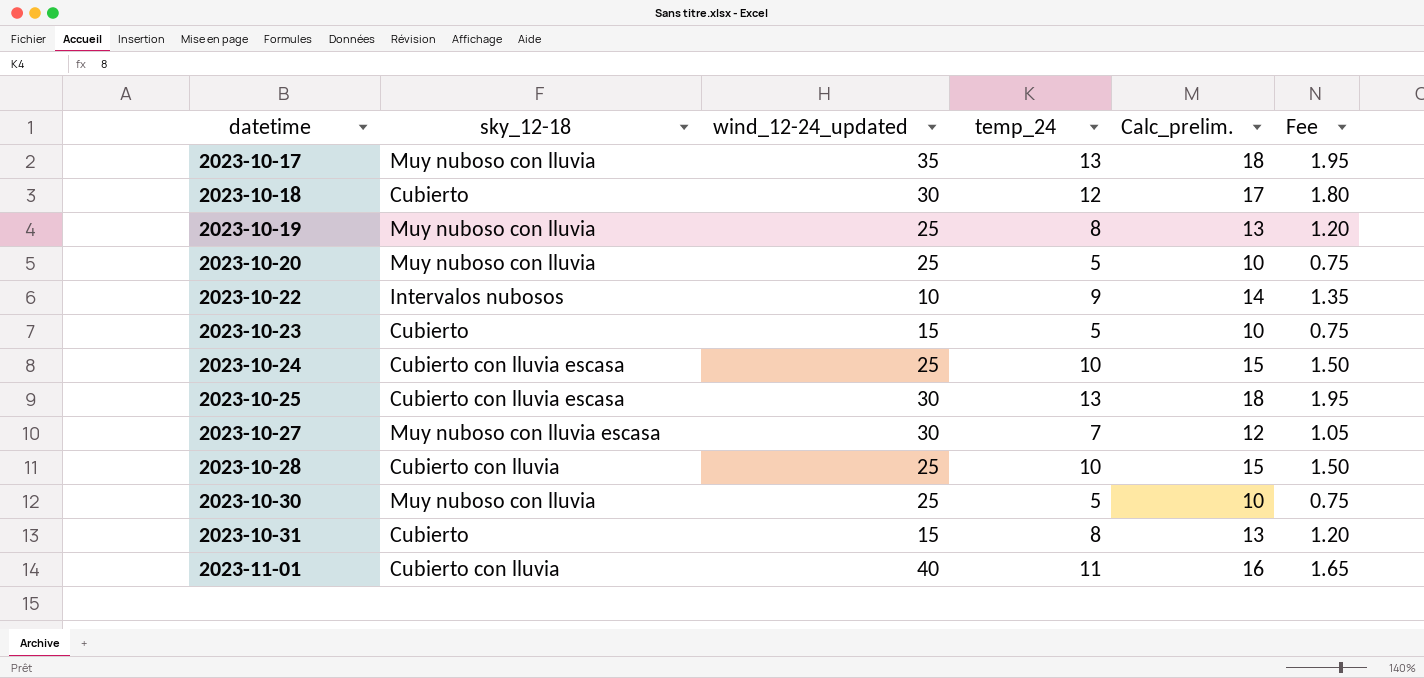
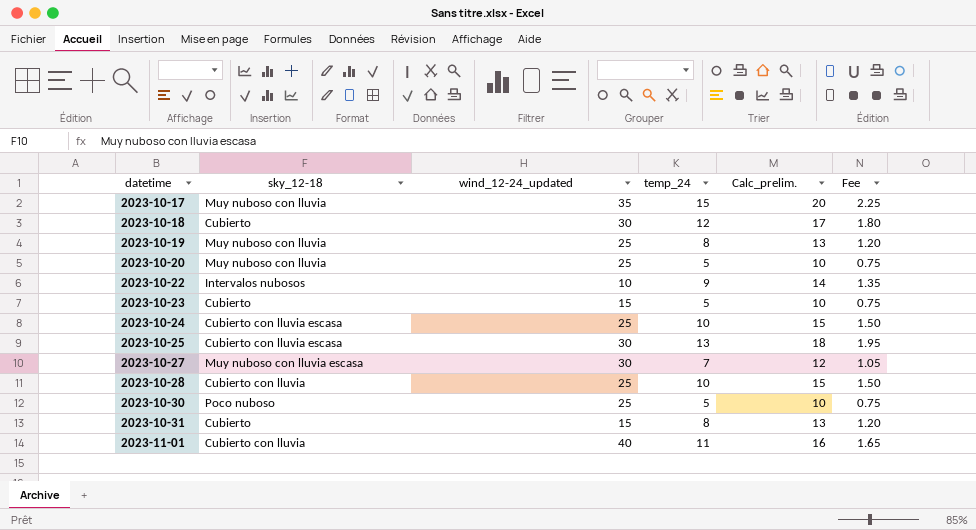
2023-10-17 | temp_24: 13 -> 15
2023-10-17 | Calc_prelim.: 18 -> 20
2023-10-17 | Fee: 1.95 -> 2.25
2023-10-30 | sky_12-18: Muy nuboso con lluvia -> Poco nuboso

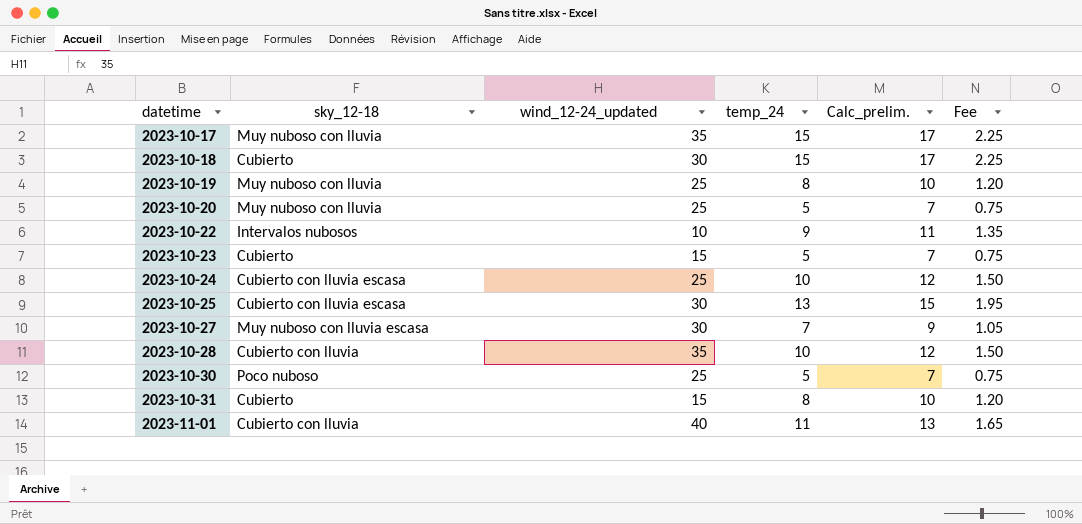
column Calc_prelim. | formula: [temp_24] + 5 -> [temp_24] + 2
2023-10-18 | temp_24: 12 -> 15
2023-10-18 | Fee: 1.80 -> 2.25
2023-10-28 | wind_12-24_updated: 25 -> 35

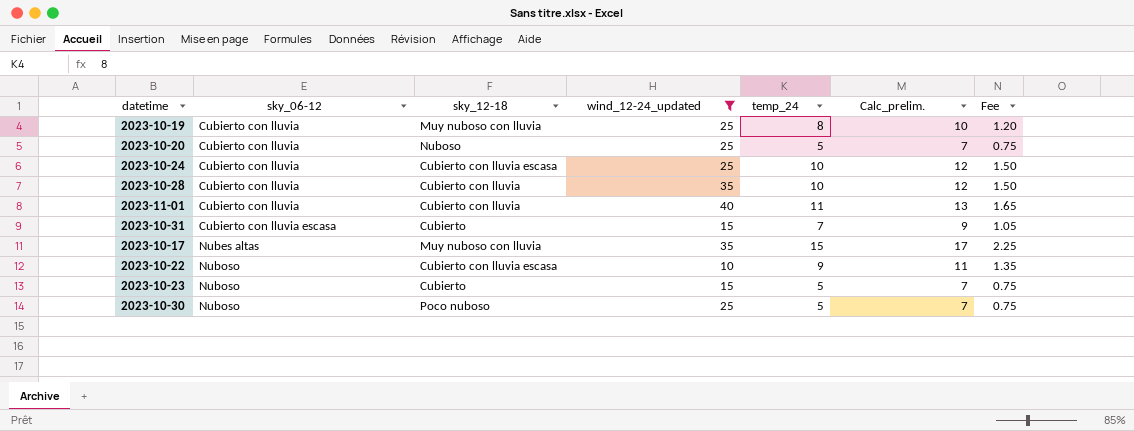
filter: none -> wind_12-24_updated != 30
row order: datetime ascending -> sky_06-12 ascending
column sky_06-12 | position: none -> 2
2023-10-20 | sky_12-18: Muy nuboso con lluvia -> Nuboso
2023-10-31 | temp_24: 8 -> 7
2023-10-31 | Calc_prelim.: 10 -> 9
2023-10-31 | Fee: 1.20 -> 1.05
2023-10-22 | sky_12-18: Intervalos nubosos -> Cubierto con lluvia escasa

